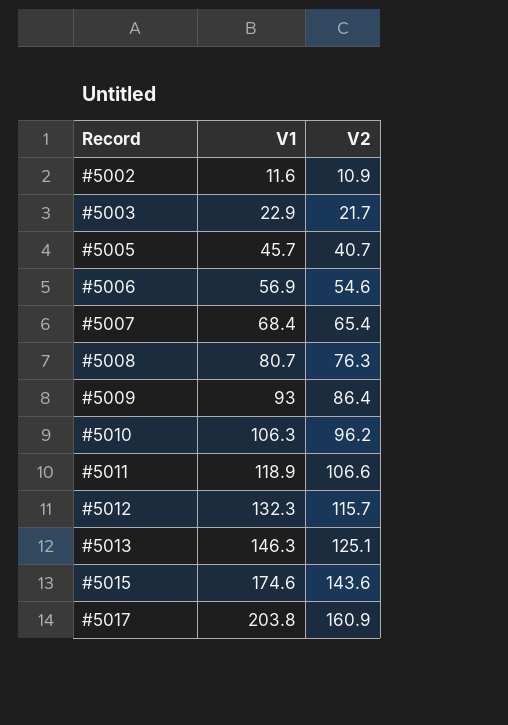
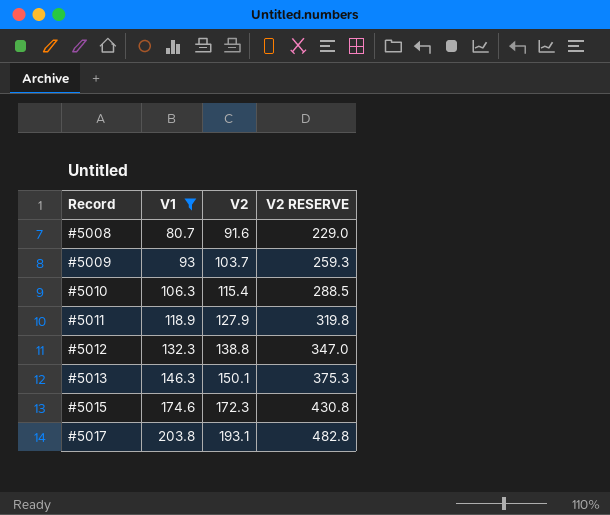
filter: none -> V1 >= 80.7
column V2 RESERVE | formula: none -> [V2] * 2.5
#5008 | V2: 76.3 -> 91.6
#5009 | V2: 86.4 -> 103.7
#5010 | V2: 96.2 -> 115.4
#5011 | V2: 106.6 -> 127.9
#5012 | V2: 115.7 -> 138.8
#5013 | V2: 125.1 -> 150.1
#5015 | V2: 143.6 -> 172.3
#5017 | V2: 160.9 -> 193.1

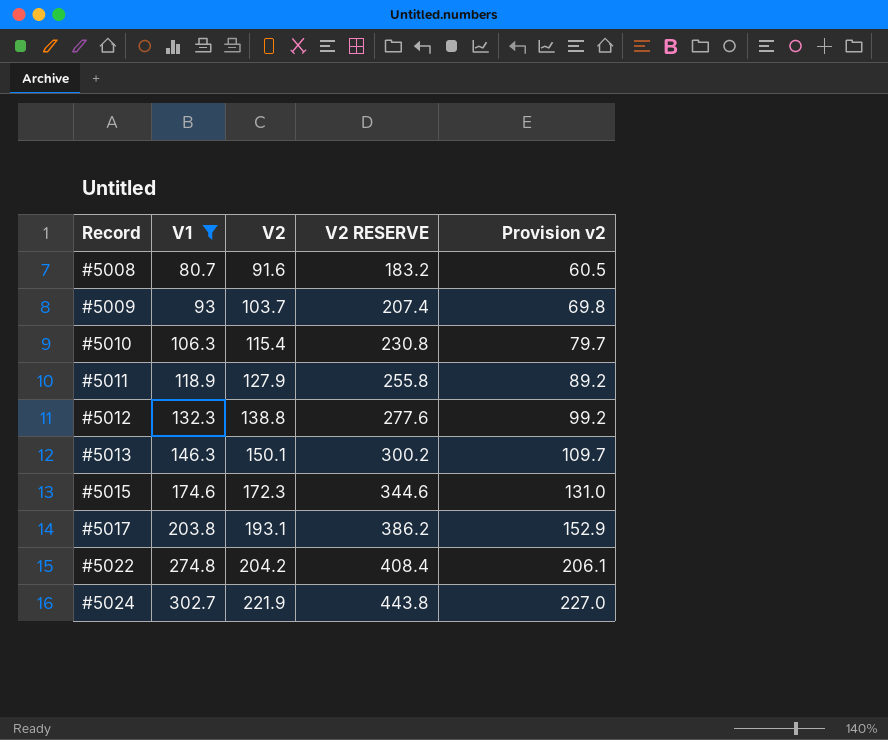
column V2 RESERVE | formula: [V2] * 2.5 -> [V2] * 2
column Provision v2 | formula: none -> [V1] * 0.75
row #5022: none -> 274.8 | 204.2 | 408.4 | 206.1
row #5024: none -> 302.7 | 221.9 | 443.8 | 227.0

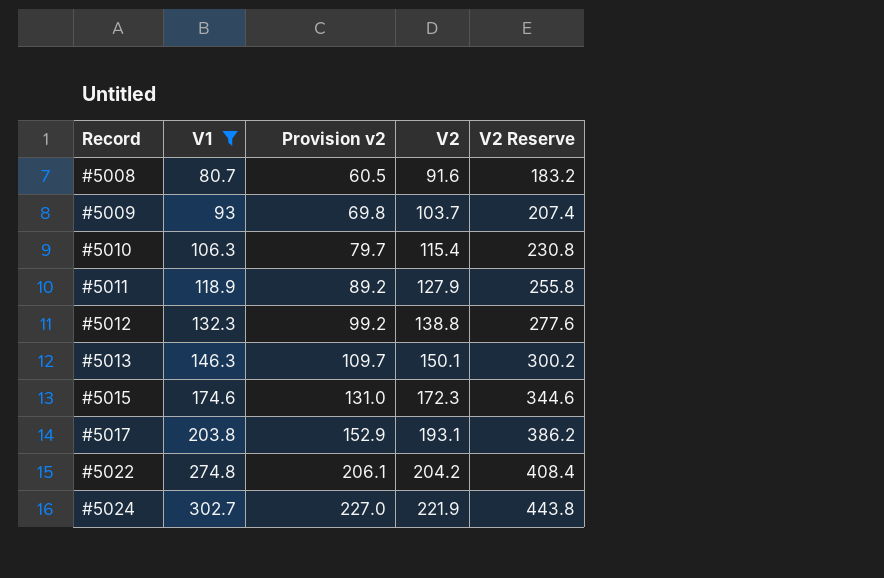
column Provision v2 | position: 5 -> 3
column name: V2 RESERVE -> V2 Reserve

